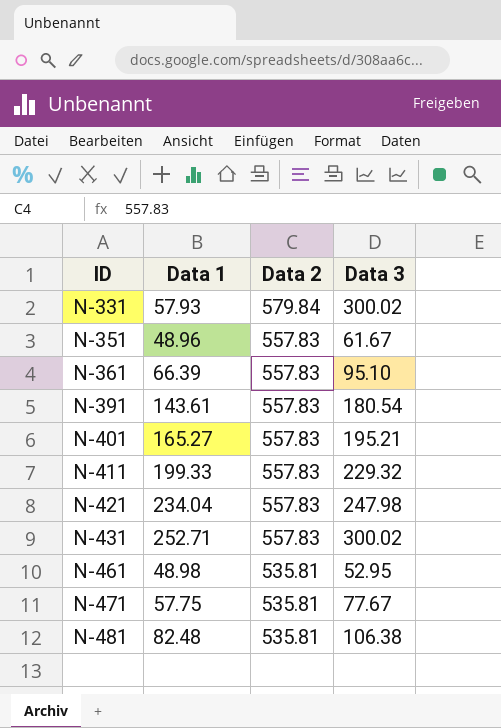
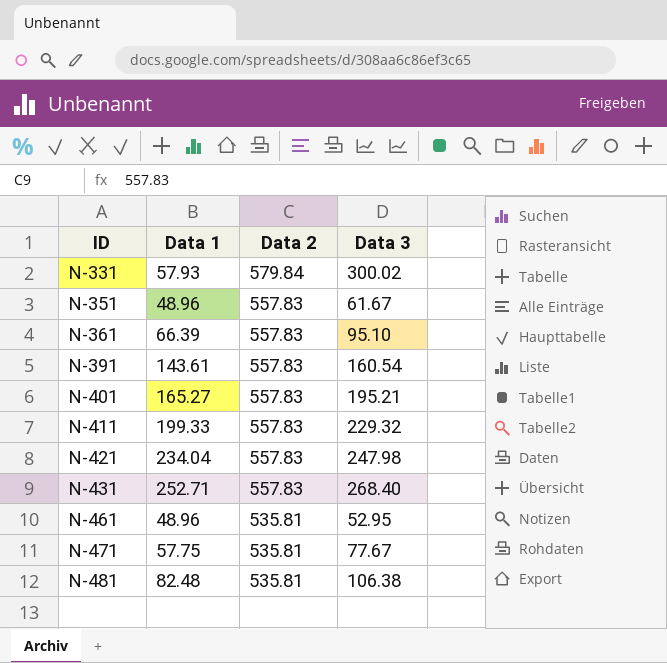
N-391 | Data 3: 180.54 -> 160.54
N-431 | Data 3: 300.02 -> 268.40
N-461 | Data 1: 48.98 -> 48.96

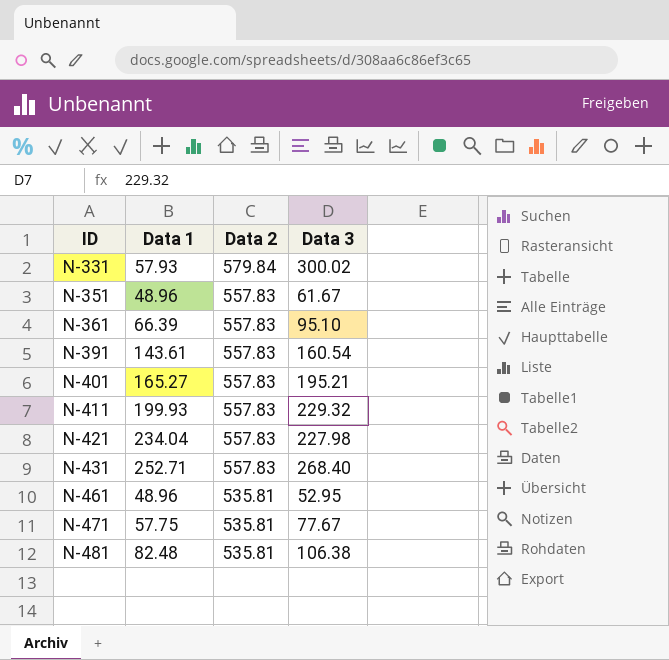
N-411 | Data 1: 199.33 -> 199.93
N-421 | Data 3: 247.98 -> 227.98

